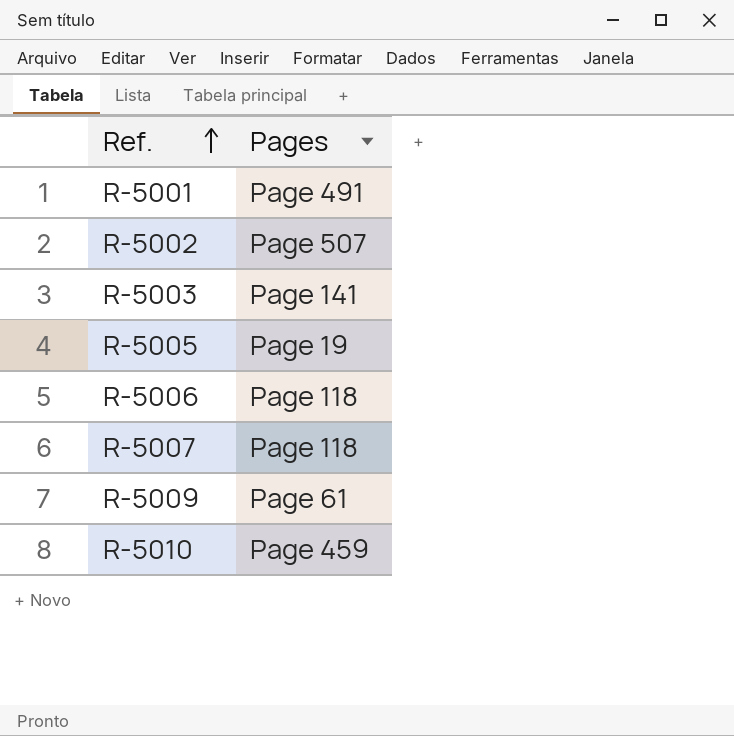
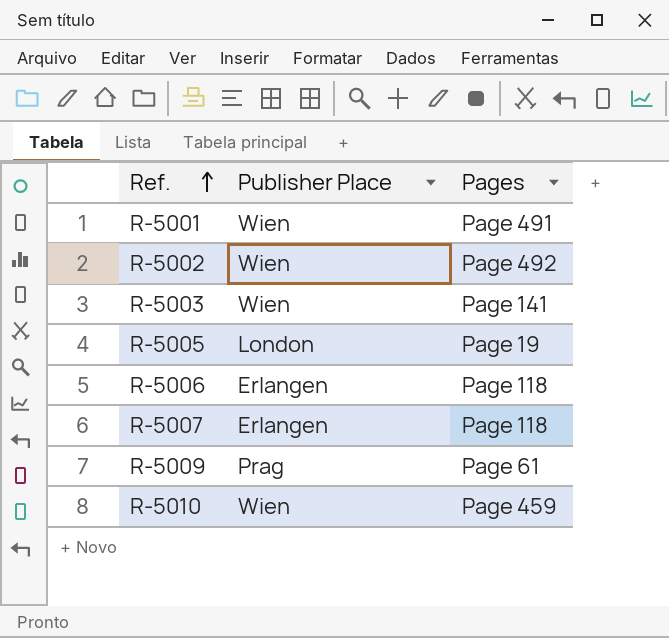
column Publisher Place | position: none -> 2
R-5002 | Pages: Page 507 -> Page 492

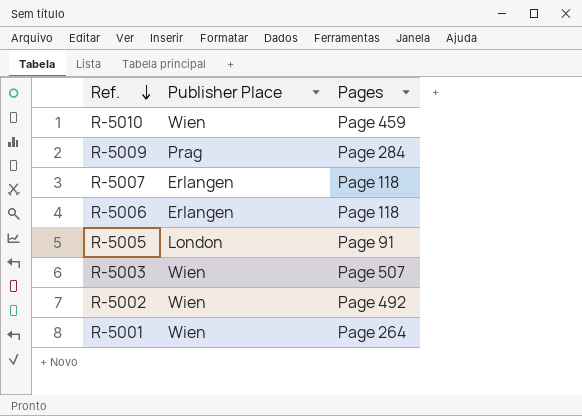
row order: Ref. ascending -> Ref. descending
R-5009 | Pages: Page 61 -> Page 284
R-5005 | Pages: Page 19 -> Page 91
R-5003 | Pages: Page 141 -> Page 507
R-5001 | Pages: Page 491 -> Page 264

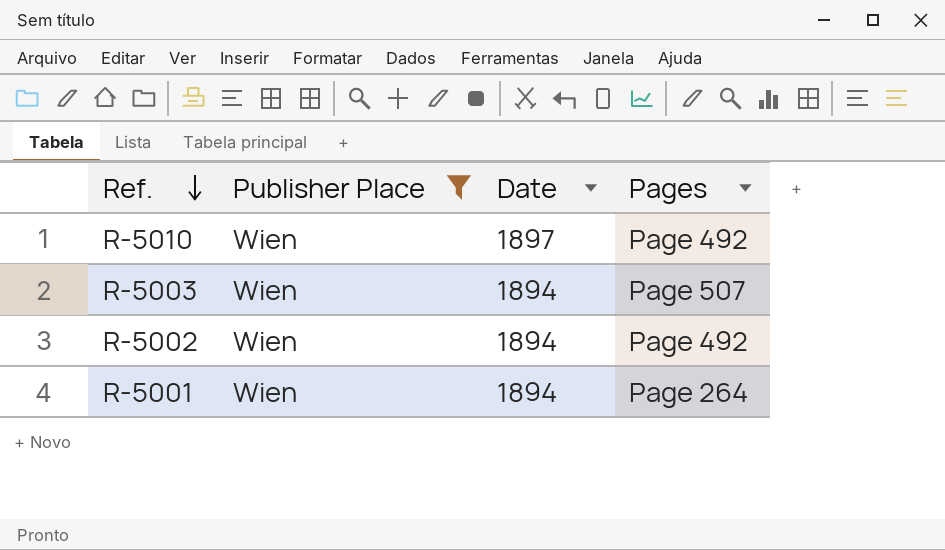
filter: none -> Publisher Place = Wien
column Date | position: none -> 3
R-5010 | Pages: Page 459 -> Page 492

